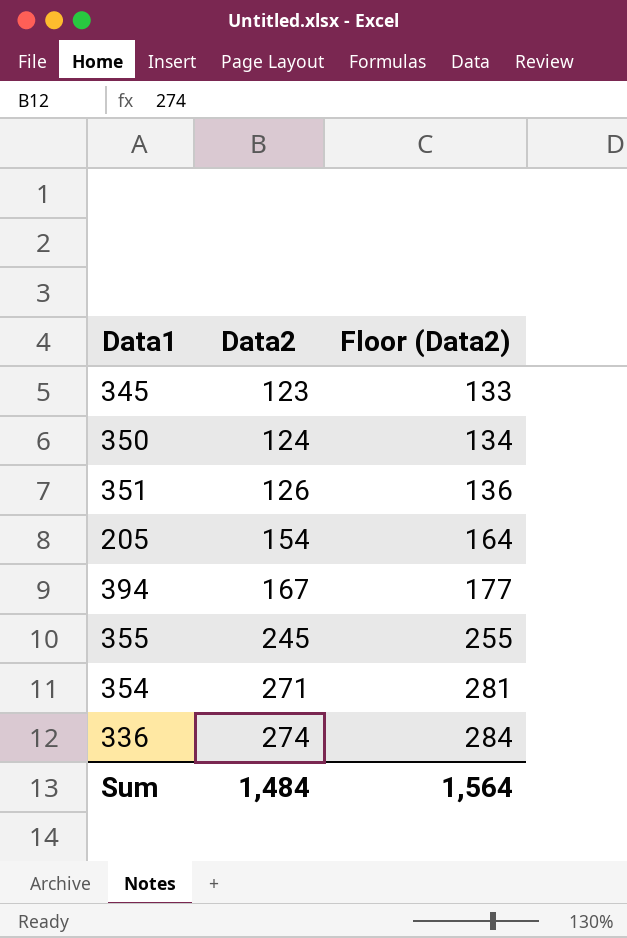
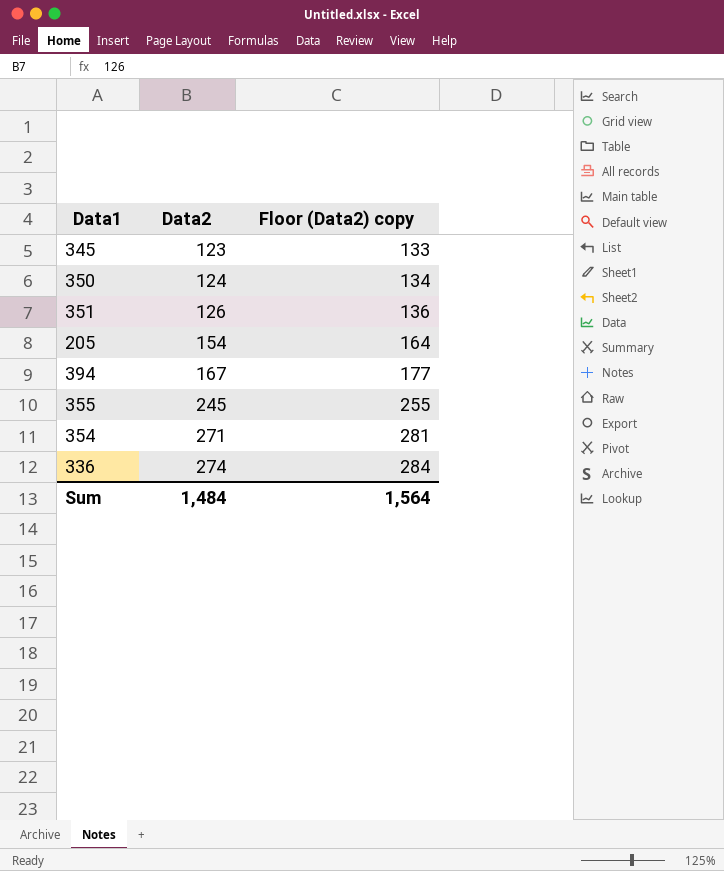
column name: Floor (Data2) -> Floor (Data2) copy

